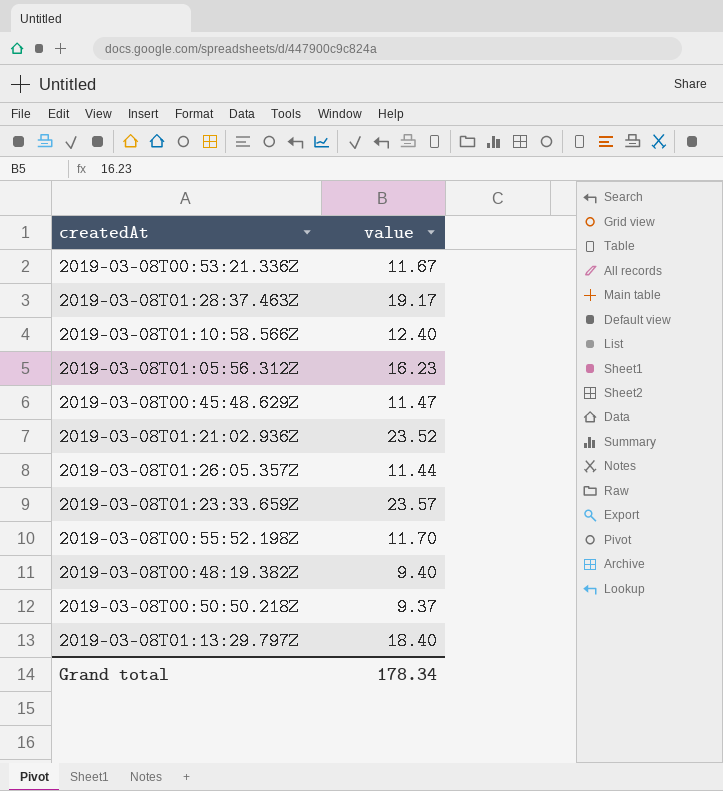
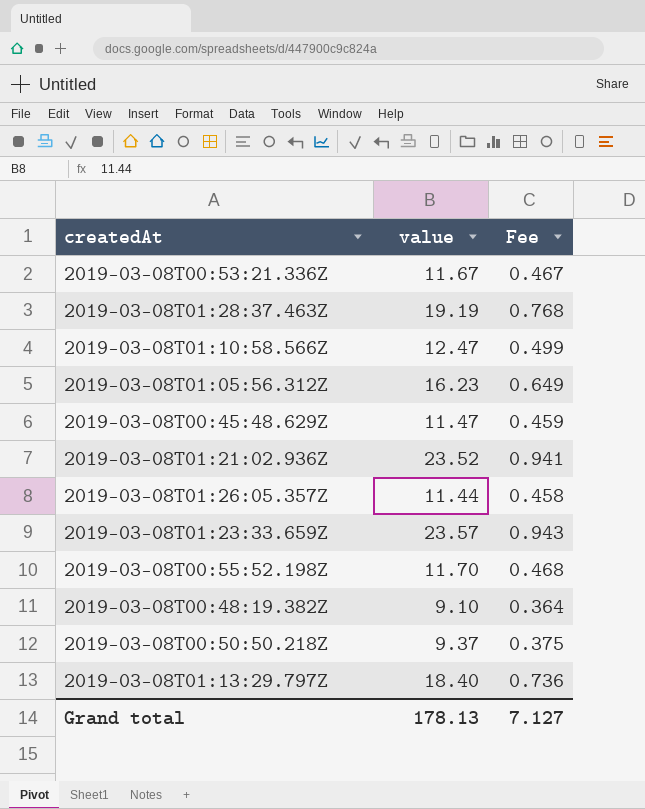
column Fee | formula: none -> [value] * 0.04
2019-03-08T01:28:37.463Z | value: 19.17 -> 19.19
2019-03-08T01:10:58.566Z | value: 12.40 -> 12.47
2019-03-08T00:48:19.382Z | value: 9.40 -> 9.10
Grand total | value: 178.34 -> 178.13

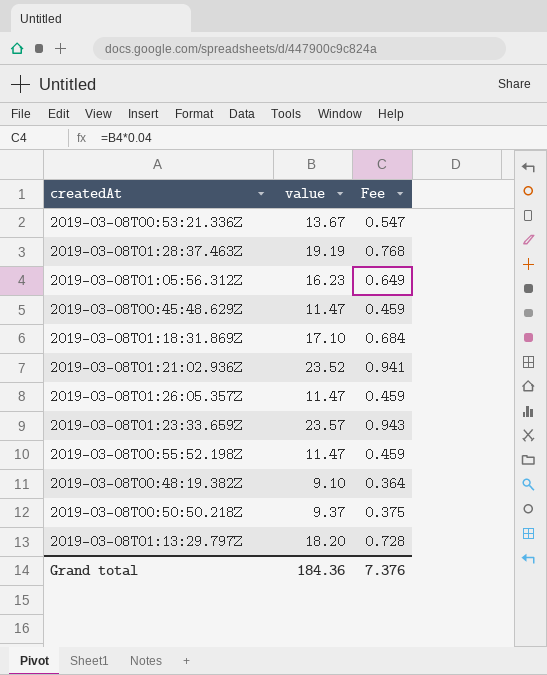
row 2019-03-08T01:10:58.566Z: 12.47 | 0.499 -> none
2019-03-08T00:53:21.336Z | value: 11.67 -> 13.67
2019-03-08T00:53:21.336Z | Fee: 0.467 -> 0.547
row 2019-03-08T01:18:31.869Z: none -> 17.10 | 0.684
2019-03-08T01:26:05.357Z | value: 11.44 -> 11.47
2019-03-08T01:26:05.357Z | Fee: 0.458 -> 0.459
2019-03-08T00:55:52.198Z | value: 11.70 -> 11.47
2019-03-08T00:55:52.198Z | Fee: 0.468 -> 0.459
2019-03-08T01:13:29.797Z | value: 18.40 -> 18.20
2019-03-08T01:13:29.797Z | Fee: 0.736 -> 0.728
Grand total | value: 178.13 -> 184.36
Grand total | Fee: 7.127 -> 7.376

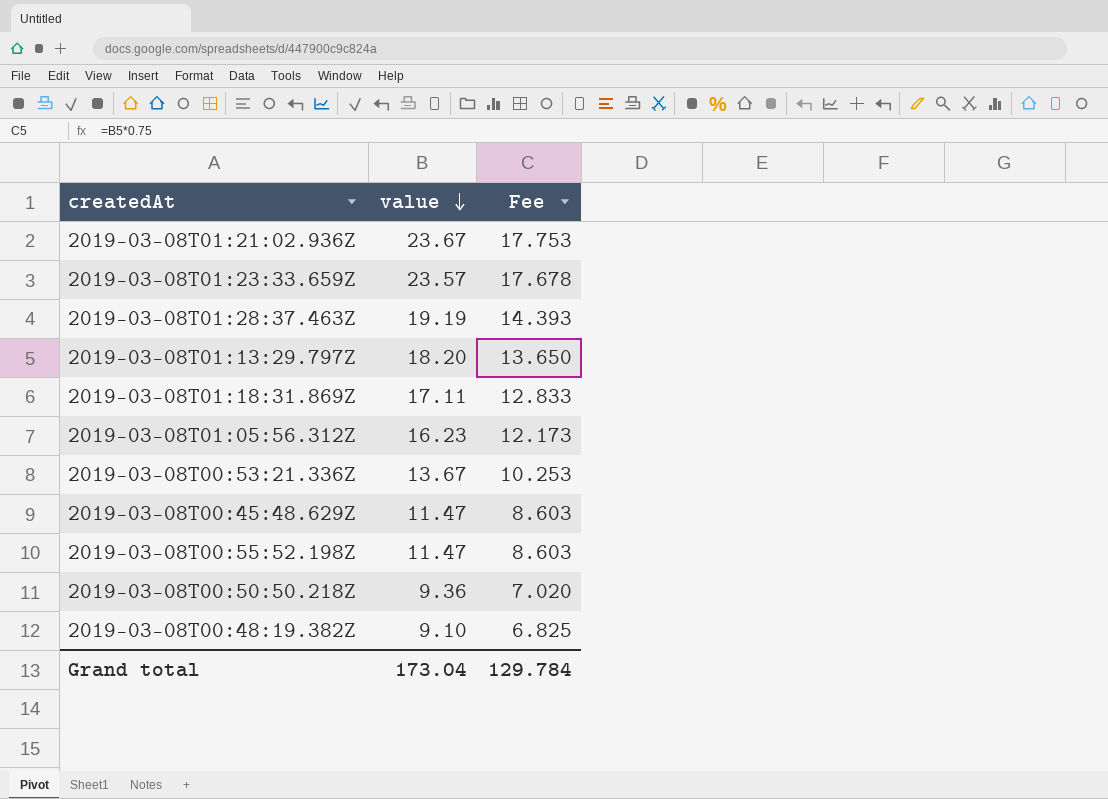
row order: none -> value descending
column Fee | formula: [value] * 0.04 -> [value] * 0.75
row 2019-03-08T01:26:05.357Z: 11.47 | 0.459 -> none
2019-03-08T01:21:02.936Z | value: 23.52 -> 23.67
2019-03-08T01:18:31.869Z | value: 17.10 -> 17.11
2019-03-08T00:50:50.218Z | value: 9.37 -> 9.36
Grand total | value: 184.36 -> 173.04
Grand total | Fee: 7.376 -> 129.784

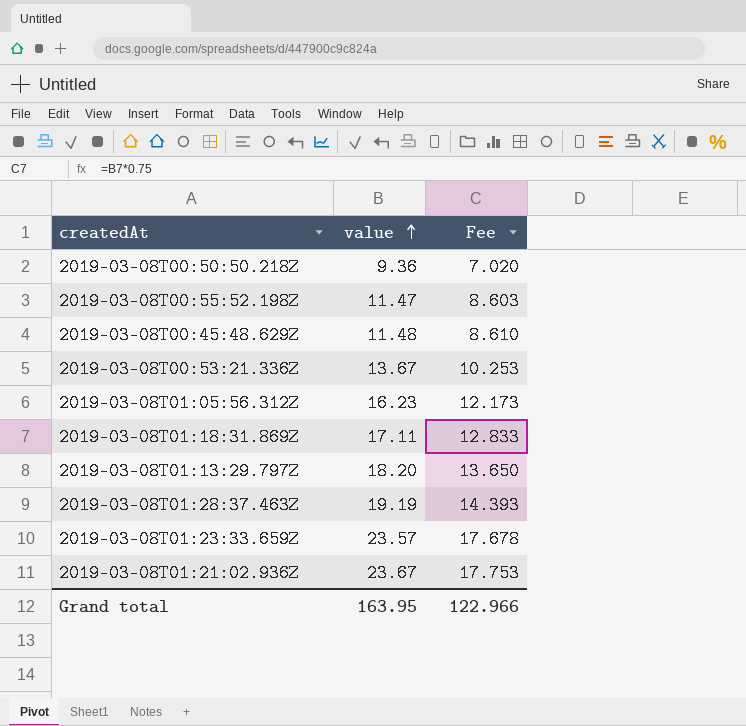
row order: value descending -> value ascending
row 2019-03-08T00:48:19.382Z: 9.10 | 6.825 -> none
2019-03-08T00:45:48.629Z | value: 11.47 -> 11.48
2019-03-08T00:45:48.629Z | Fee: 8.603 -> 8.610
Grand total | value: 173.04 -> 163.95
Grand total | Fee: 129.784 -> 122.966

